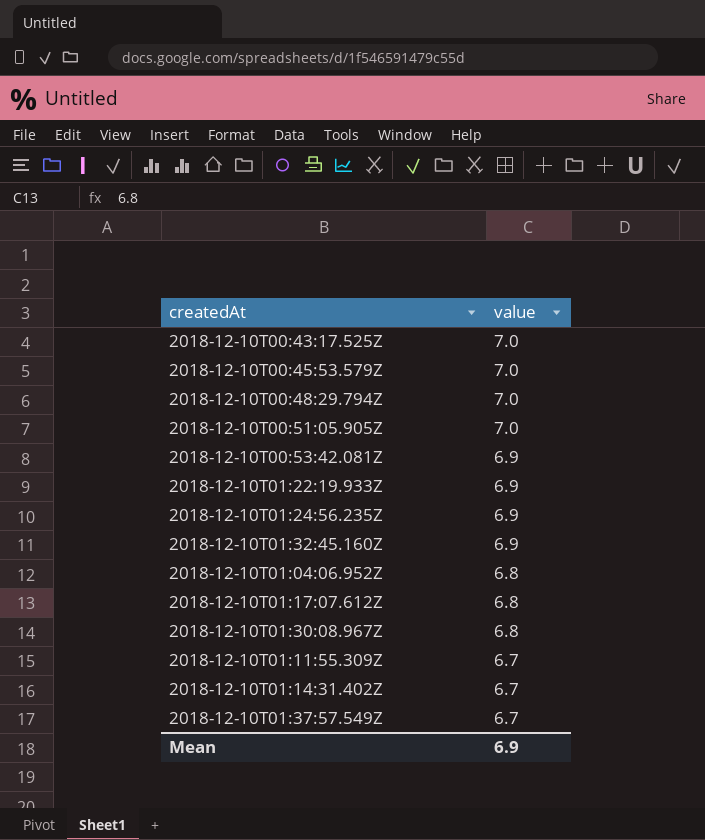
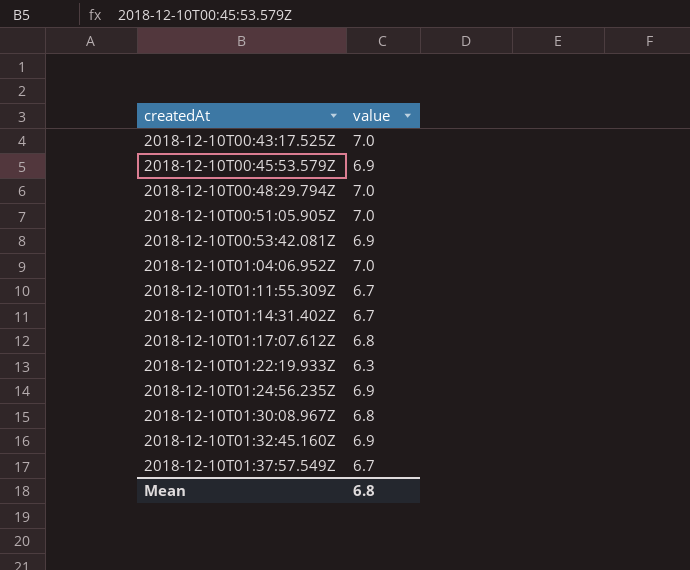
row order: value descending -> createdAt ascending
2018-12-10T00:45:53.579Z | value: 7.0 -> 6.9
2018-12-10T01:04:06.952Z | value: 6.8 -> 7.0
2018-12-10T01:22:19.933Z | value: 6.9 -> 6.3
Mean | value: 6.9 -> 6.8

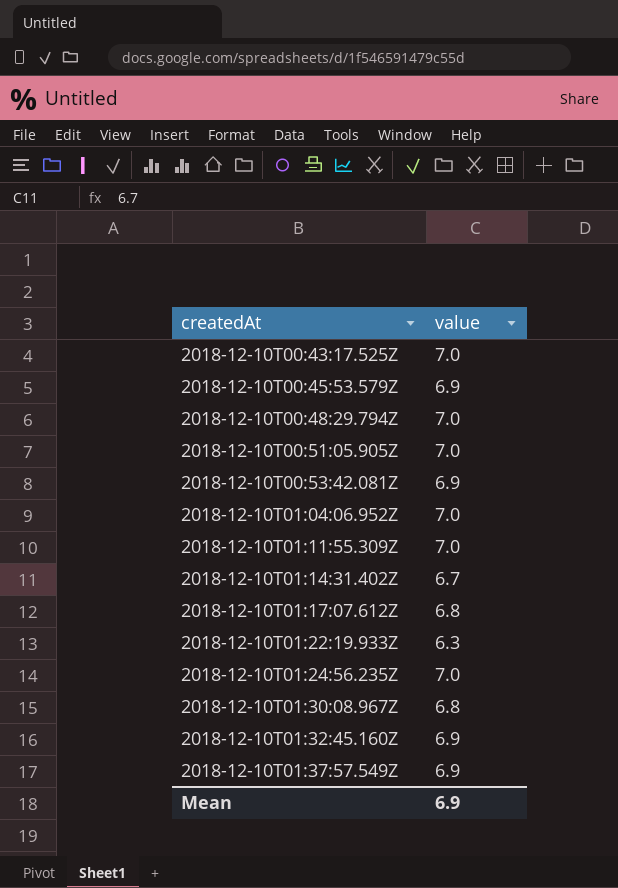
2018-12-10T01:11:55.309Z | value: 6.7 -> 7.0
2018-12-10T01:24:56.235Z | value: 6.9 -> 7.0
2018-12-10T01:37:57.549Z | value: 6.7 -> 6.9
Mean | value: 6.8 -> 6.9

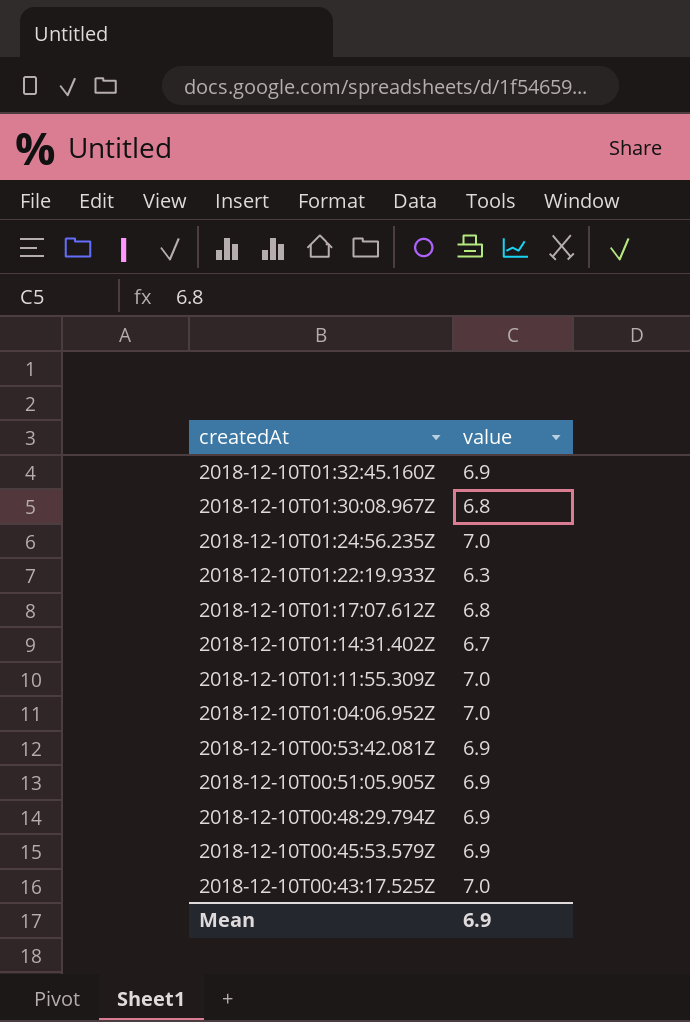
row order: createdAt ascending -> createdAt descending
row 2018-12-10T01:37:57.549Z: 6.9 -> none
2018-12-10T00:51:05.905Z | value: 7.0 -> 6.9
2018-12-10T00:48:29.794Z | value: 7.0 -> 6.9

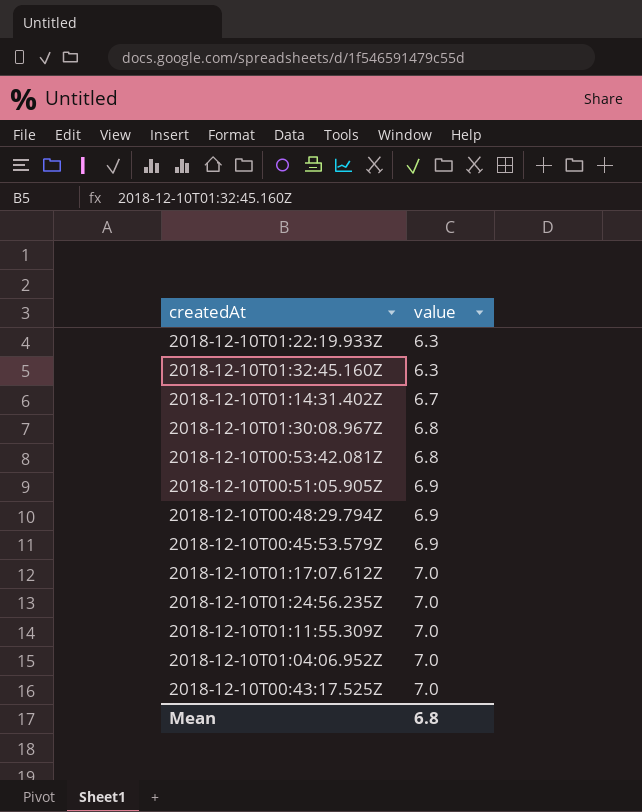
row order: createdAt descending -> value ascending
2018-12-10T01:32:45.160Z | value: 6.9 -> 6.3
2018-12-10T00:53:42.081Z | value: 6.9 -> 6.8
2018-12-10T01:17:07.612Z | value: 6.8 -> 7.0
Mean | value: 6.9 -> 6.8

